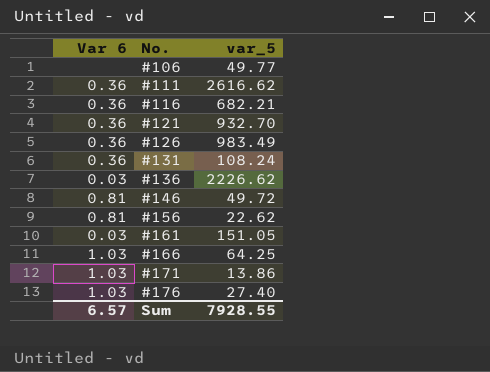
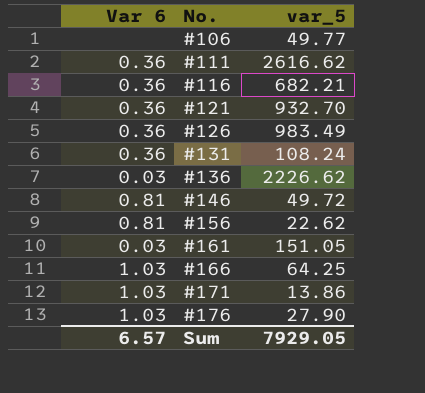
#176 | var_5: 27.40 -> 27.90
Sum | var_5: 7928.55 -> 7929.05

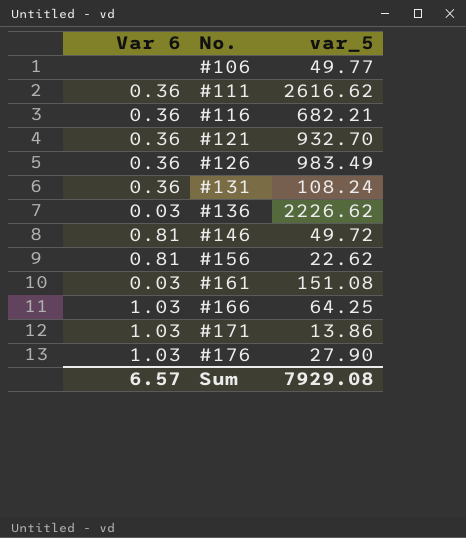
#161 | var_5: 151.05 -> 151.08
Sum | var_5: 7929.05 -> 7929.08

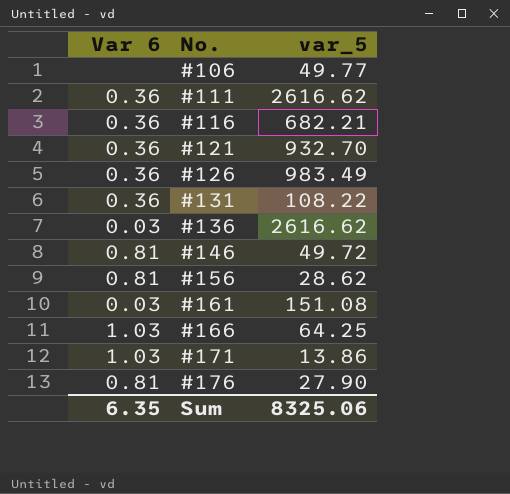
#131 | var_5: 108.24 -> 108.22
#136 | var_5: 2226.62 -> 2616.62
#156 | var_5: 22.62 -> 28.62
#176 | Var 6: 1.03 -> 0.81
Sum | Var 6: 6.57 -> 6.35
Sum | var_5: 7929.08 -> 8325.06

